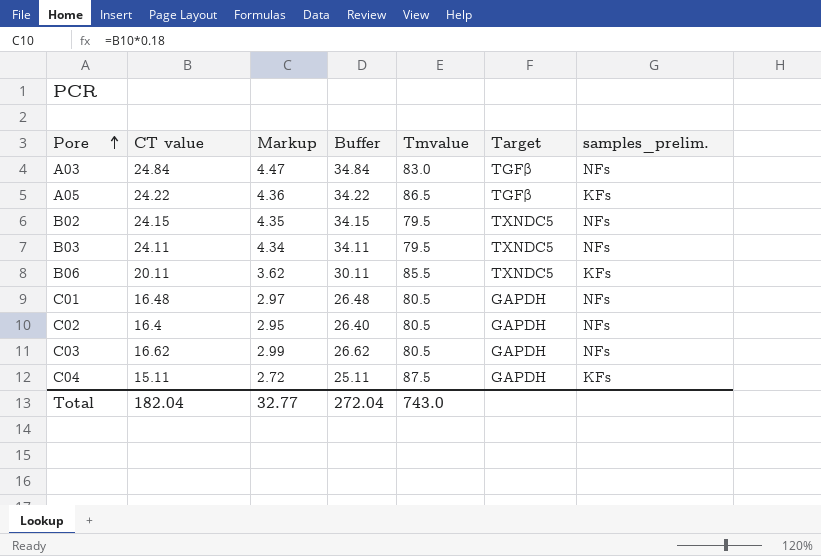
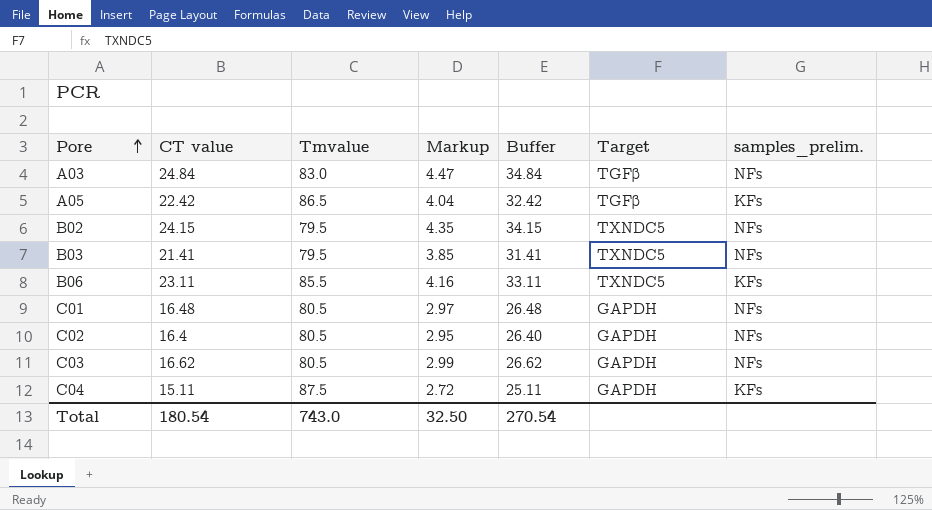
column Tmvalue | position: 5 -> 3
A05 | CT value: 24.22 -> 22.42
A05 | Markup: 4.36 -> 4.04
A05 | Buffer: 34.22 -> 32.42
B03 | CT value: 24.11 -> 21.41
B03 | Markup: 4.34 -> 3.85
B03 | Buffer: 34.11 -> 31.41
B06 | CT value: 20.11 -> 23.11
B06 | Markup: 3.62 -> 4.16
B06 | Buffer: 30.11 -> 33.11
Total | CT value: 182.04 -> 180.54
Total | Markup: 32.77 -> 32.50
Total | Buffer: 272.04 -> 270.54

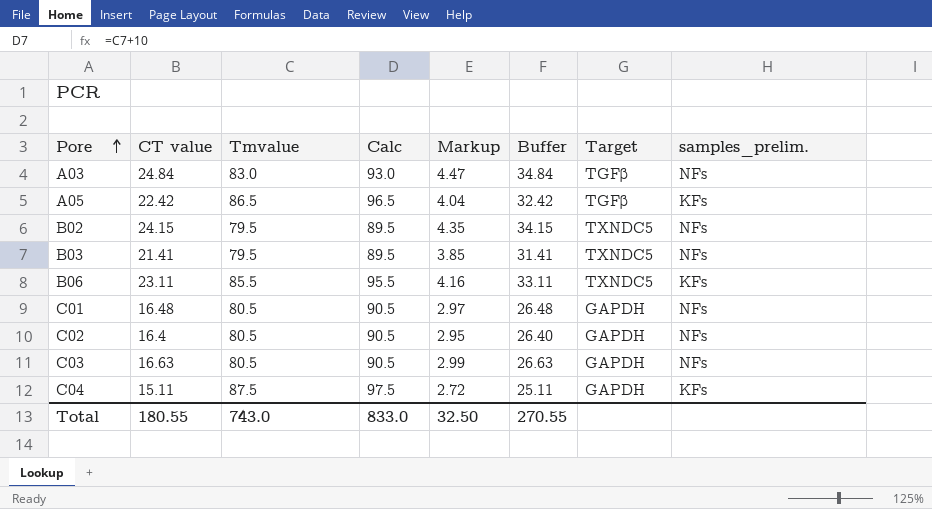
column Calc | formula: none -> [Tmvalue] + 10
C03 | CT value: 16.62 -> 16.63
C03 | Buffer: 26.62 -> 26.63
Total | CT value: 180.54 -> 180.55
Total | Buffer: 270.54 -> 270.55

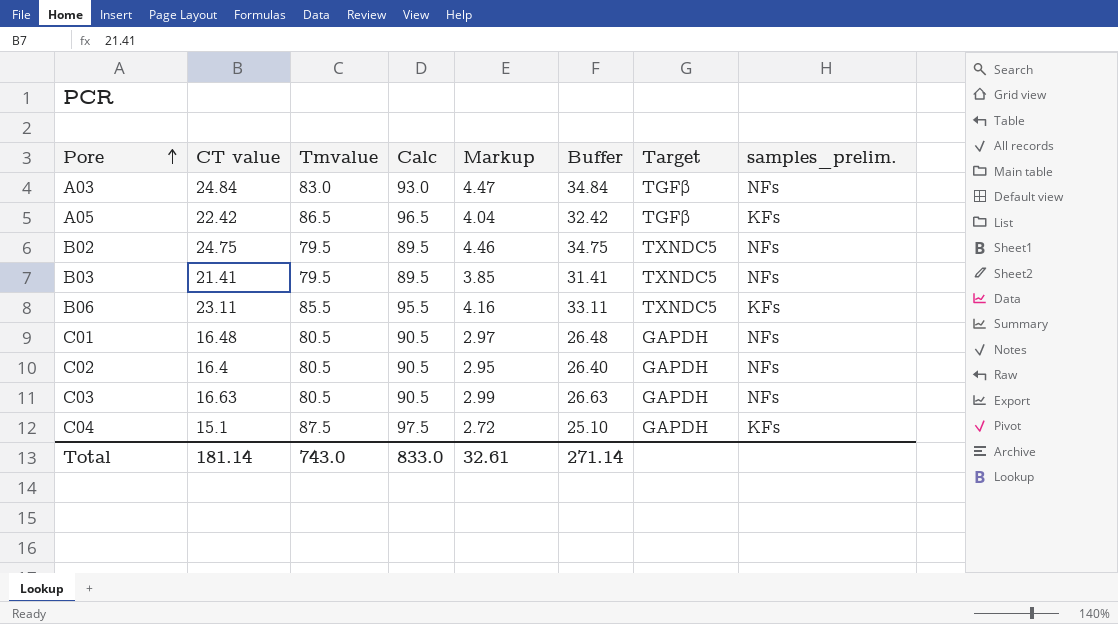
B02 | CT value: 24.15 -> 24.75
B02 | Markup: 4.35 -> 4.46
B02 | Buffer: 34.15 -> 34.75
C04 | CT value: 15.11 -> 15.1
C04 | Buffer: 25.11 -> 25.10
Total | CT value: 180.55 -> 181.14
Total | Markup: 32.50 -> 32.61
Total | Buffer: 270.55 -> 271.14

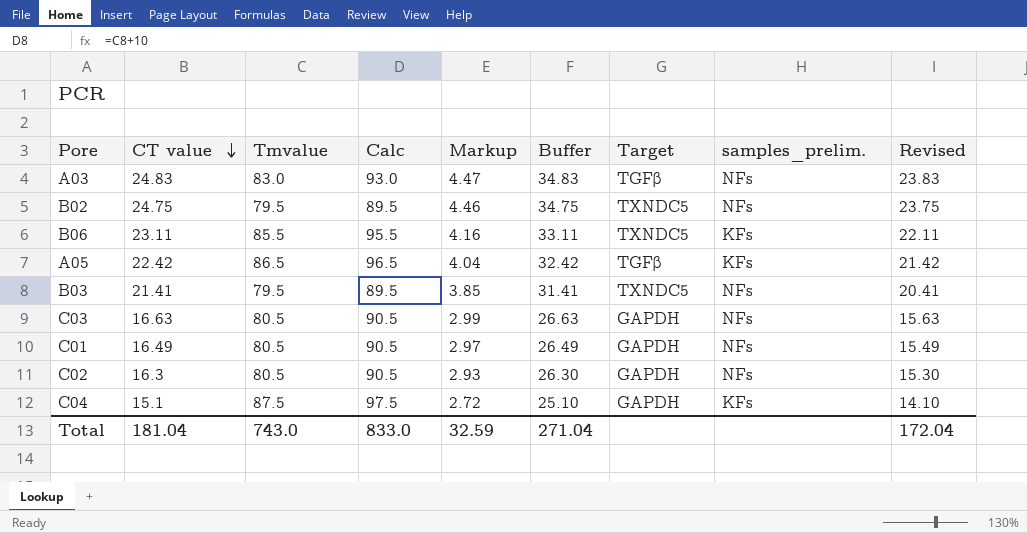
row order: Pore ascending -> CT value descending
column Revised | formula: none -> [CT value] - 1
A03 | CT value: 24.84 -> 24.83
A03 | Buffer: 34.84 -> 34.83
C01 | CT value: 16.48 -> 16.49
C01 | Buffer: 26.48 -> 26.49
C02 | CT value: 16.4 -> 16.3
C02 | Markup: 2.95 -> 2.93
C02 | Buffer: 26.40 -> 26.30
Total | CT value: 181.14 -> 181.04
Total | Markup: 32.61 -> 32.59
Total | Buffer: 271.14 -> 271.04

